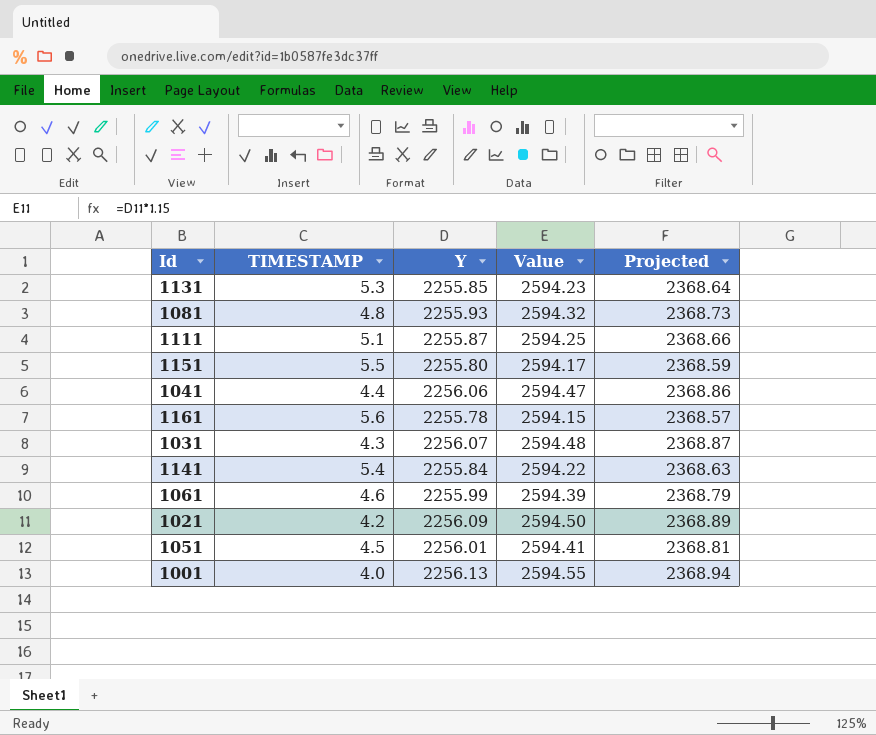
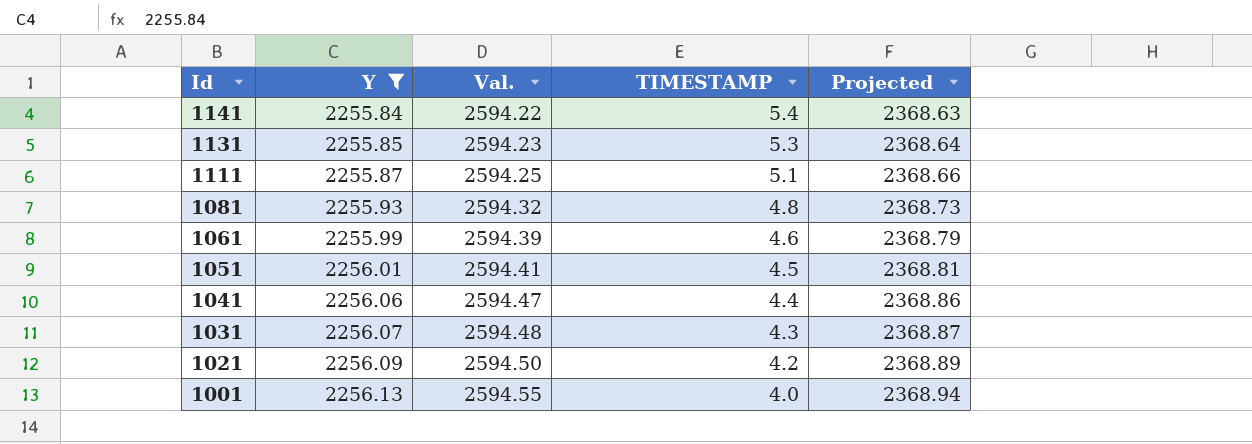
filter: none -> Y >= 2255.84
row order: none -> Id descending
column name: Value -> Val.
column TIMESTAMP | position: 2 -> 4

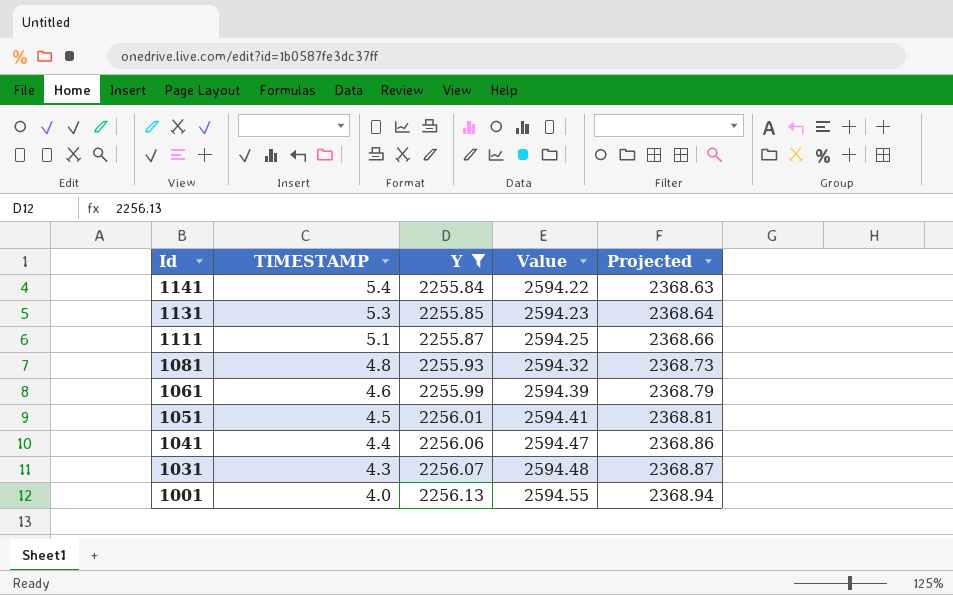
column TIMESTAMP | position: 4 -> 2
column name: Val. -> Value
row 1021: 2256.09 | 2594.50 | 4.2 | 2368.89 -> none

